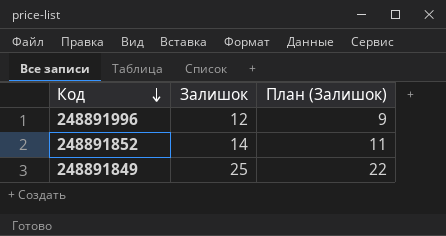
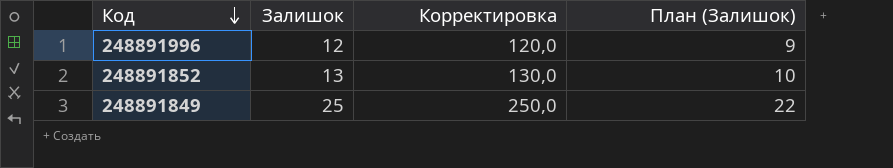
column Корректировка | formula: none -> [Залишок] * 10
248891852 | Залишок: 14 -> 13
248891852 | План (Залишок): 11 -> 10

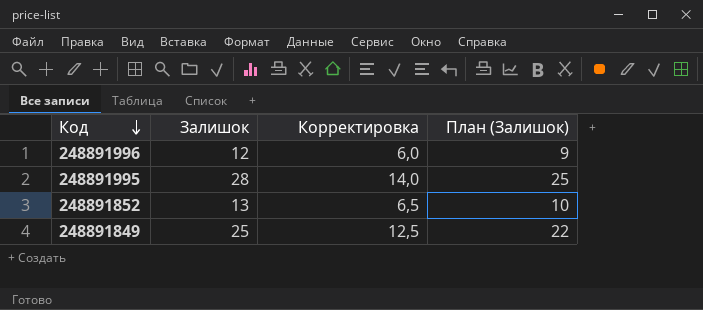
column Корректировка | formula: [Залишок] * 10 -> [Залишок] * 0,5
row 248891995: none -> 28 | 14,0 | 25

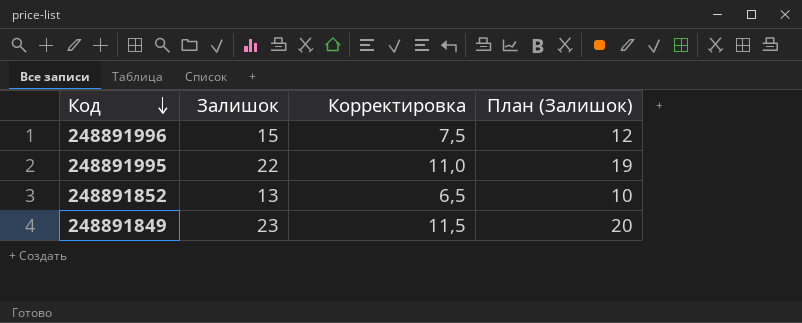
248891996 | Залишок: 12 -> 15
248891996 | Корректировка: 6,0 -> 7,5
248891996 | План (Залишок): 9 -> 12
248891995 | Залишок: 28 -> 22
248891995 | Корректировка: 14,0 -> 11,0
248891995 | План (Залишок): 25 -> 19
248891849 | Залишок: 25 -> 23
248891849 | Корректировка: 12,5 -> 11,5
248891849 | План (Залишок): 22 -> 20

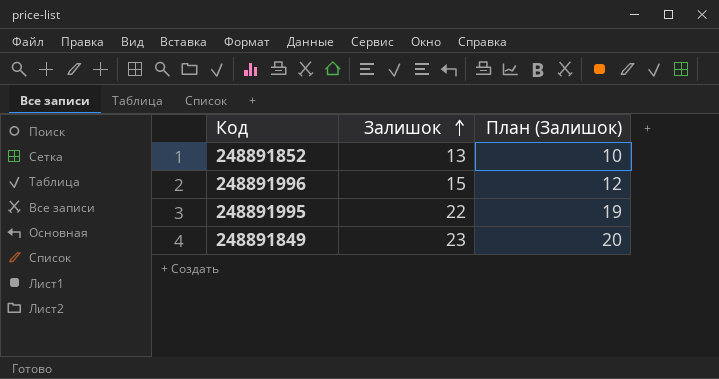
row order: Код descending -> Залишок ascending
column Корректировка | formula: [Залишок] * 0,5 -> none

